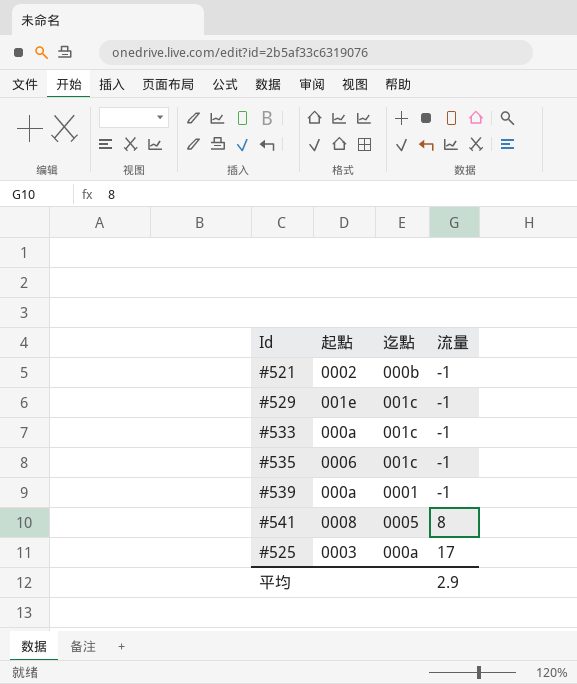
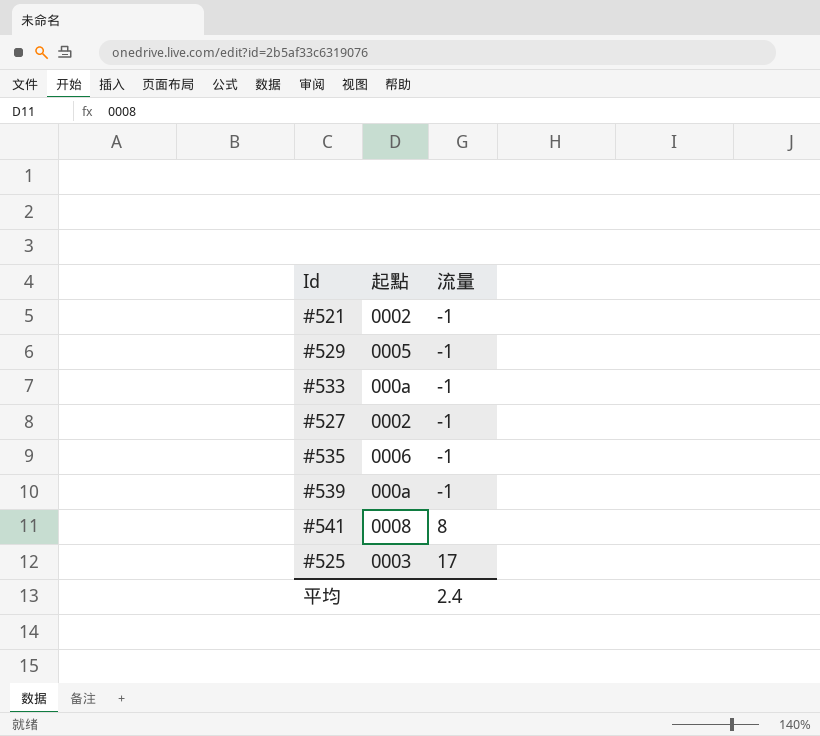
column 迄點 | position: 3 -> none
#529 | 起點: 001e -> 0005
row #527: none -> 0002 | -1
平均 | 流量: 2.9 -> 2.4

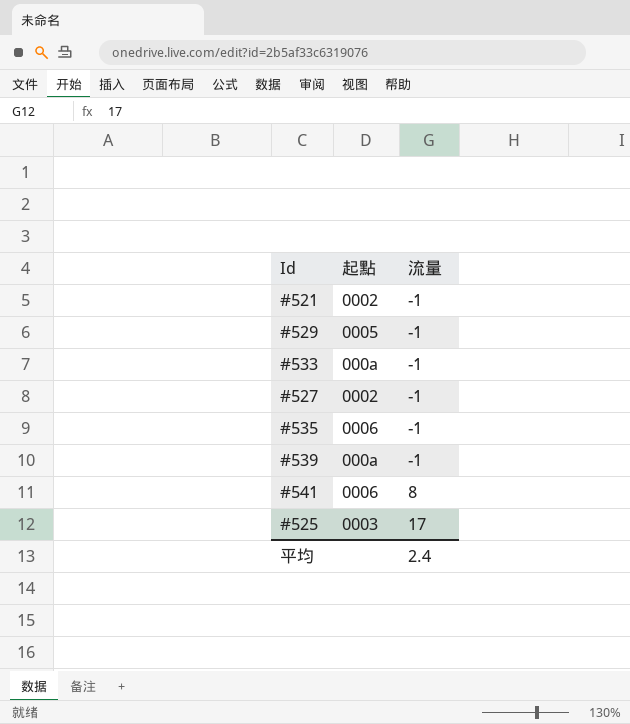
#541 | 起點: 0008 -> 0006

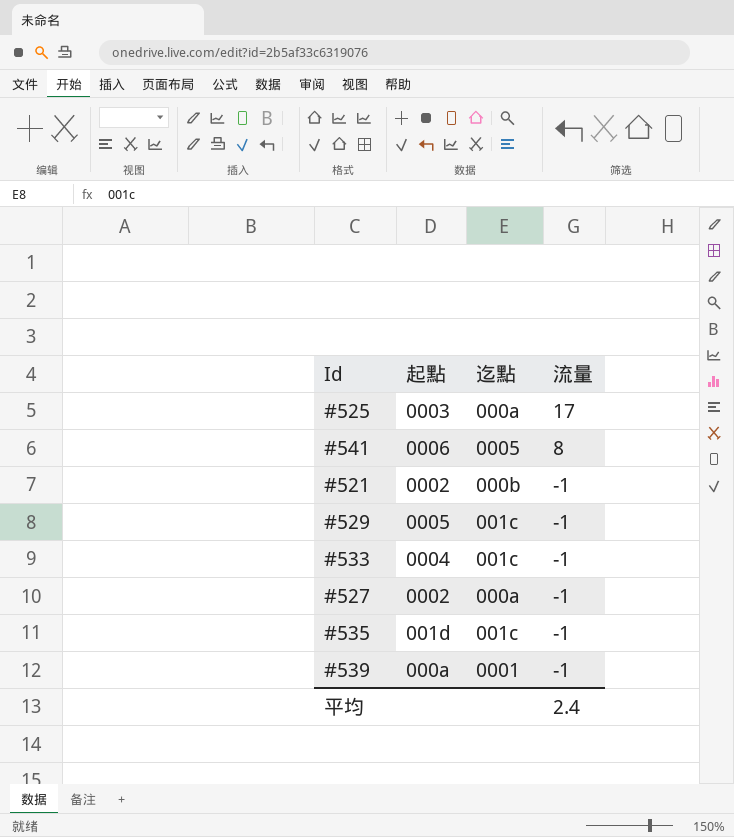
row order: 流量 ascending -> 流量 descending
column 迄點 | position: none -> 3
#533 | 起點: 000a -> 0004
#535 | 起點: 0006 -> 001d

